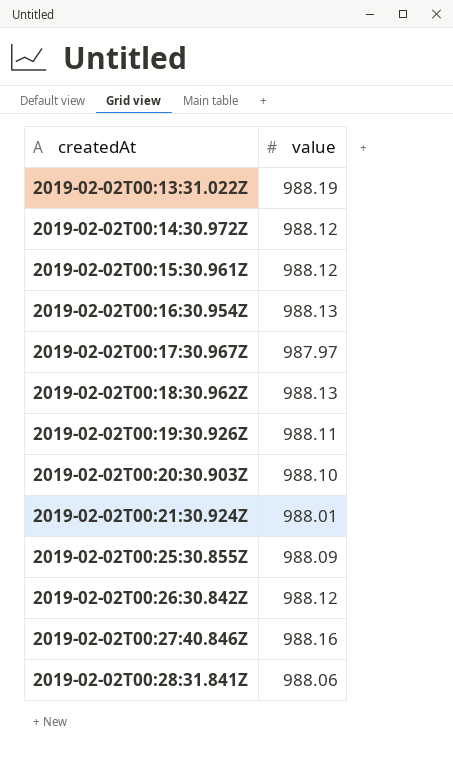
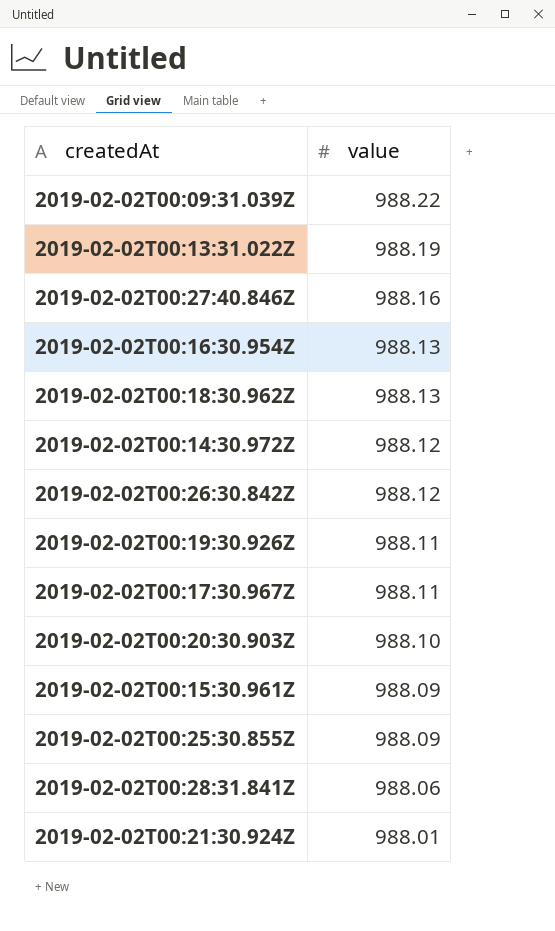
row order: createdAt ascending -> value descending
row 2019-02-02T00:09:31.039Z: none -> 988.22
2019-02-02T00:17:30.967Z | value: 987.97 -> 988.11
2019-02-02T00:15:30.961Z | value: 988.12 -> 988.09

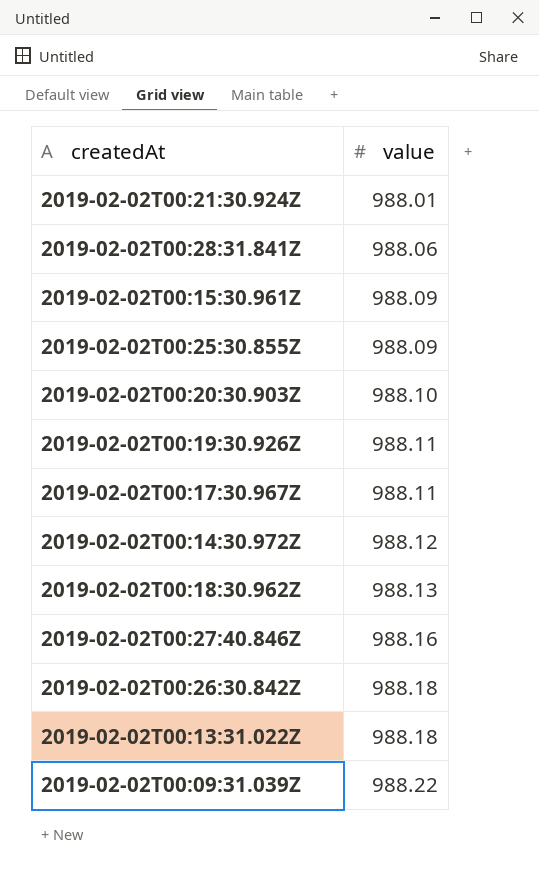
row order: value descending -> value ascending
row 2019-02-02T00:16:30.954Z: 988.13 -> none
2019-02-02T00:26:30.842Z | value: 988.12 -> 988.18
2019-02-02T00:13:31.022Z | value: 988.19 -> 988.18

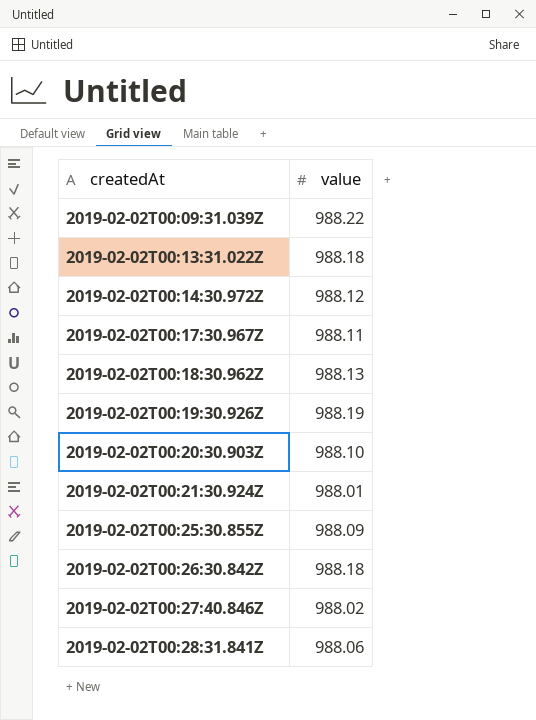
row order: value ascending -> createdAt ascending
row 2019-02-02T00:15:30.961Z: 988.09 -> none
2019-02-02T00:19:30.926Z | value: 988.11 -> 988.19
2019-02-02T00:27:40.846Z | value: 988.16 -> 988.02

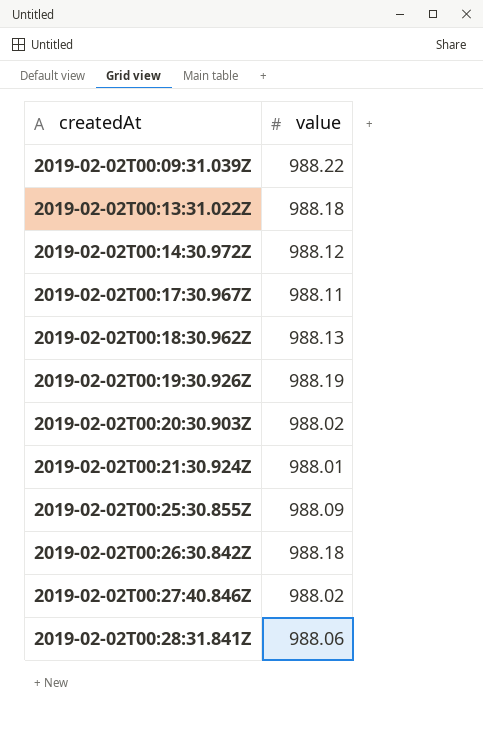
2019-02-02T00:20:30.903Z | value: 988.10 -> 988.02

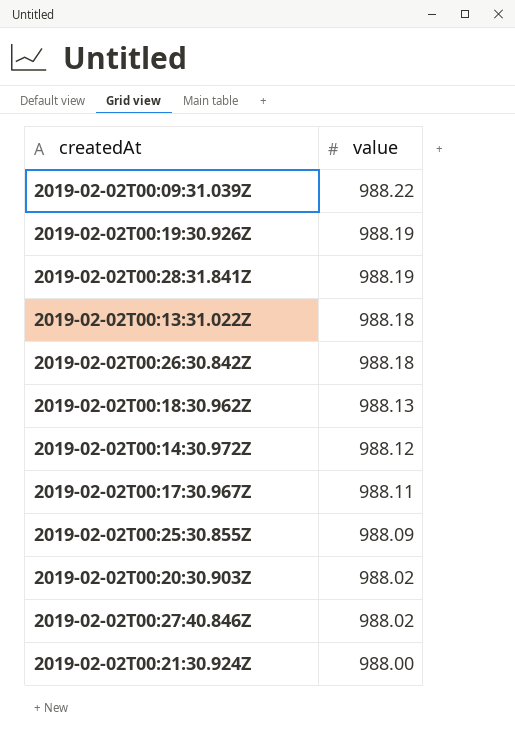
row order: createdAt ascending -> value descending
2019-02-02T00:28:31.841Z | value: 988.06 -> 988.19
2019-02-02T00:21:30.924Z | value: 988.01 -> 988.00

